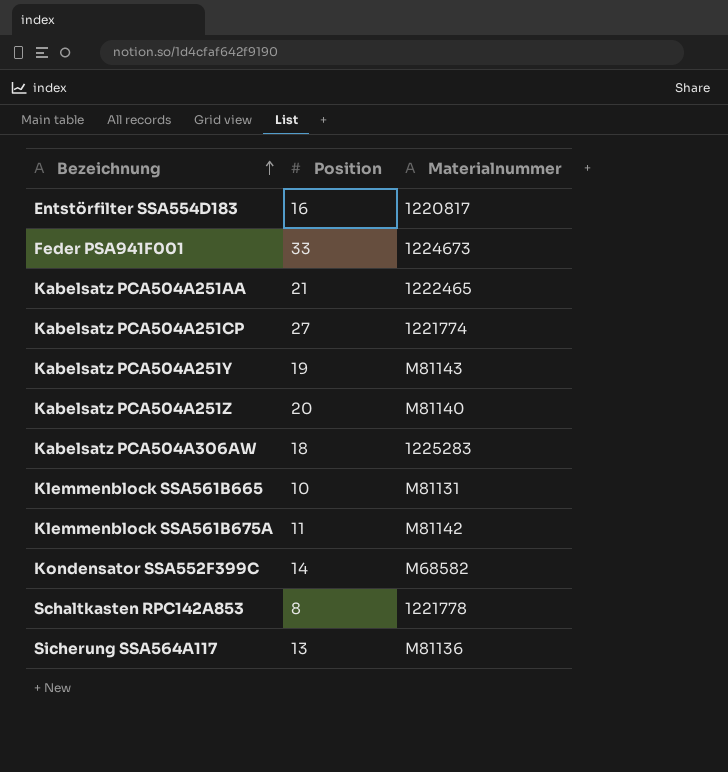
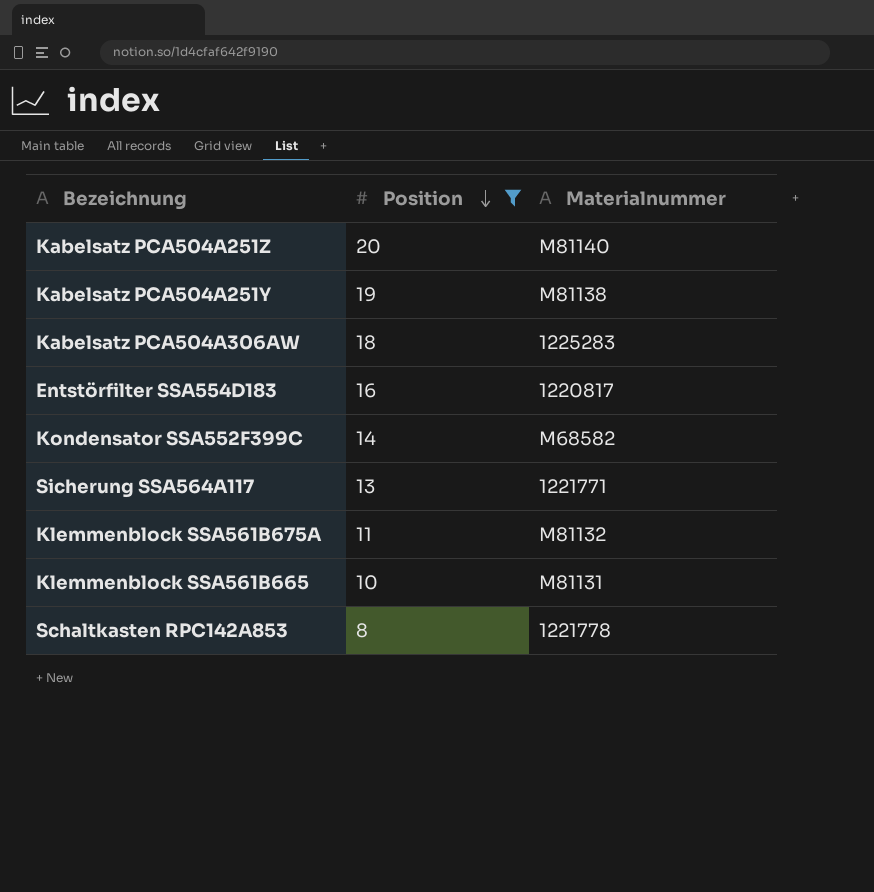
filter: none -> Position <= 20
row order: Bezeichnung ascending -> Position descending
Kabelsatz PCA504A251Y | Materialnummer: M81143 -> M81138
Sicherung SSA564A117 | Materialnummer: M81136 -> 1221771
Klemmenblock SSA561B675A | Materialnummer: M81142 -> M81132

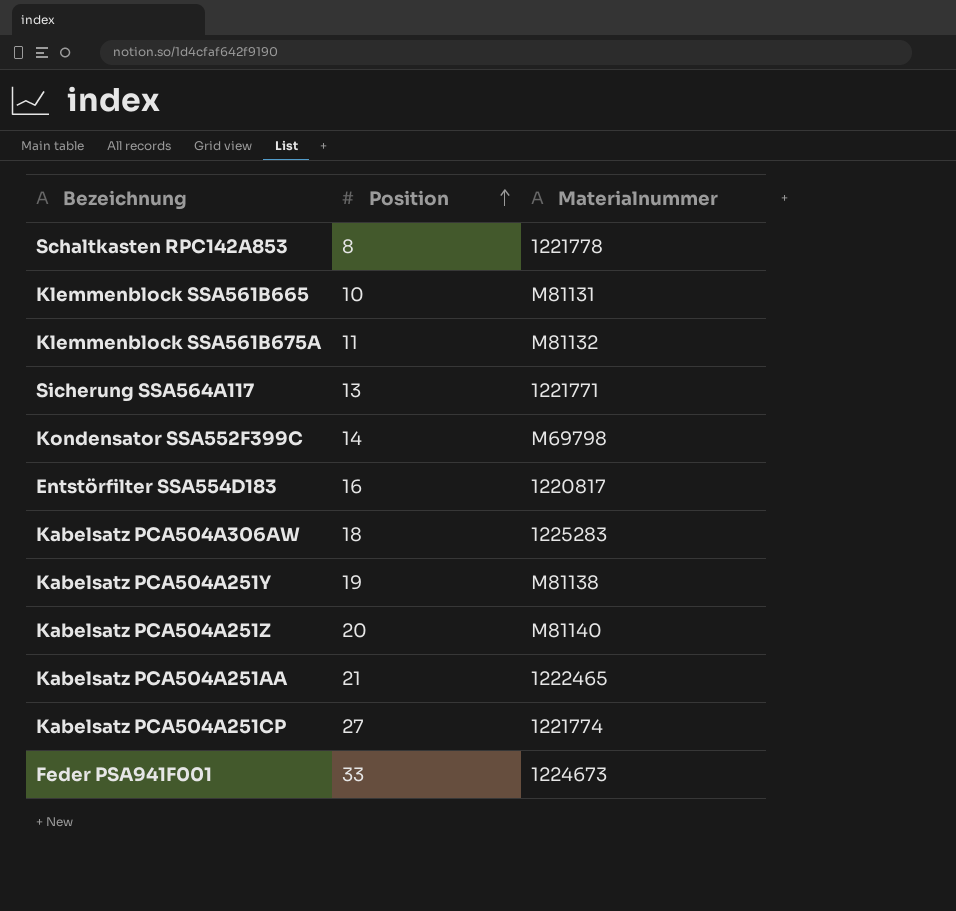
filter: Position <= 20 -> none
row order: Position descending -> Position ascending
Kondensator SSA552F399C | Materialnummer: M68582 -> M69798

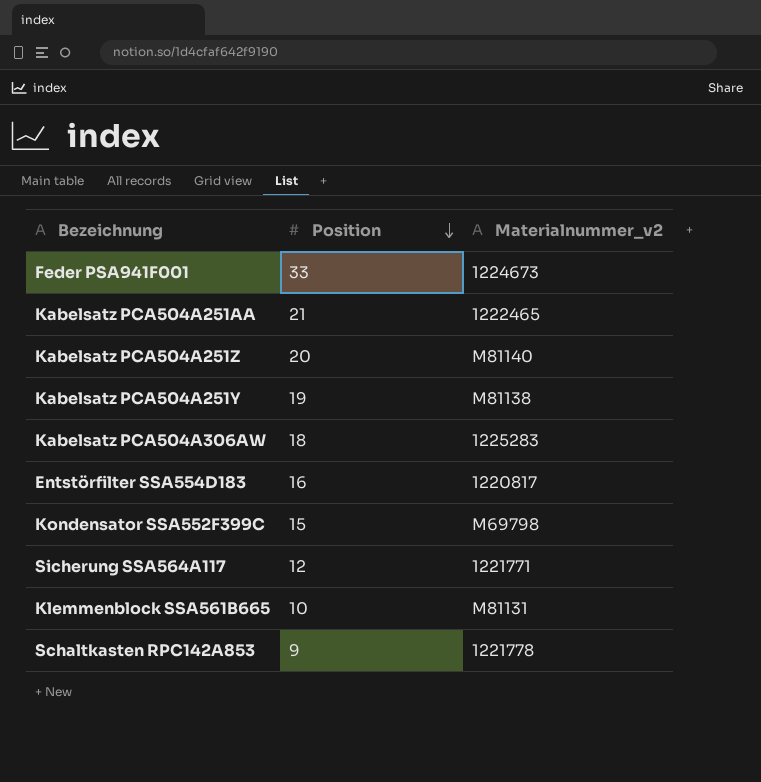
row order: Position ascending -> Position descending
column name: Materialnummer -> Materialnummer_v2
row Klemmenblock SSA561B675A: 11 | M81132 -> none
row Kabelsatz PCA504A251CP: 27 | 1221774 -> none
Kondensator SSA552F399C | Position: 14 -> 15
Sicherung SSA564A117 | Position: 13 -> 12
Schaltkasten RPC142A853 | Position: 8 -> 9

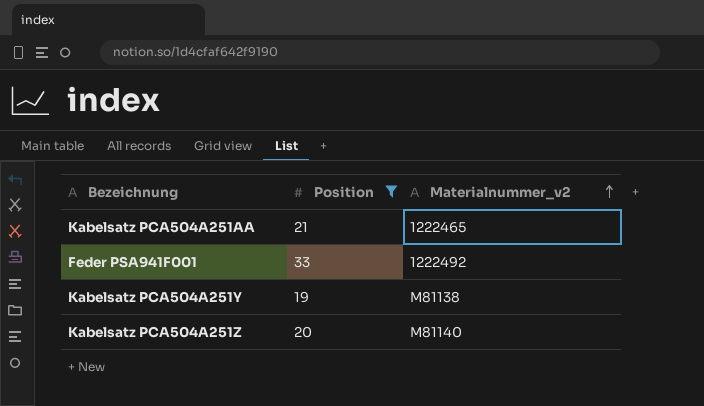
filter: none -> Position >= 19
row order: Position descending -> Materialnummer_v2 ascending
Feder PSA941F001 | Materialnummer_v2: 1224673 -> 1222492

